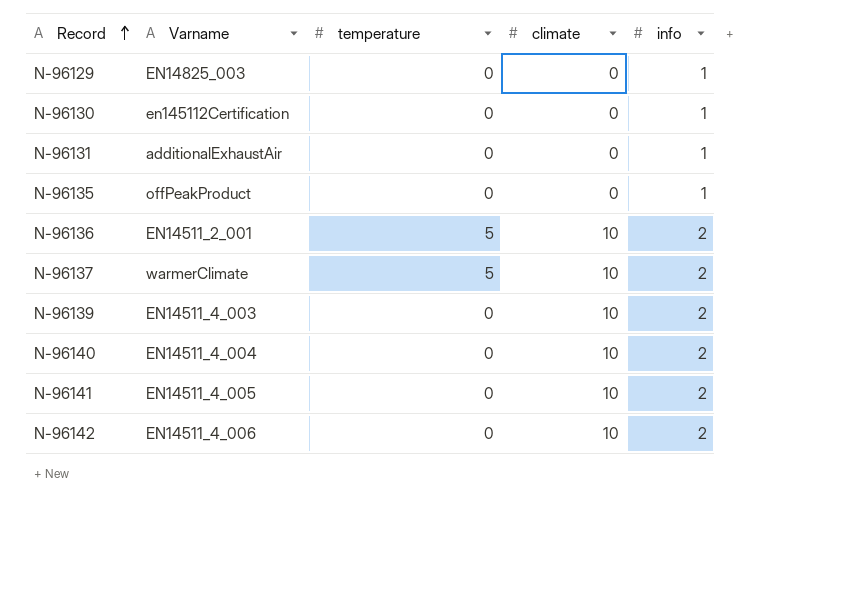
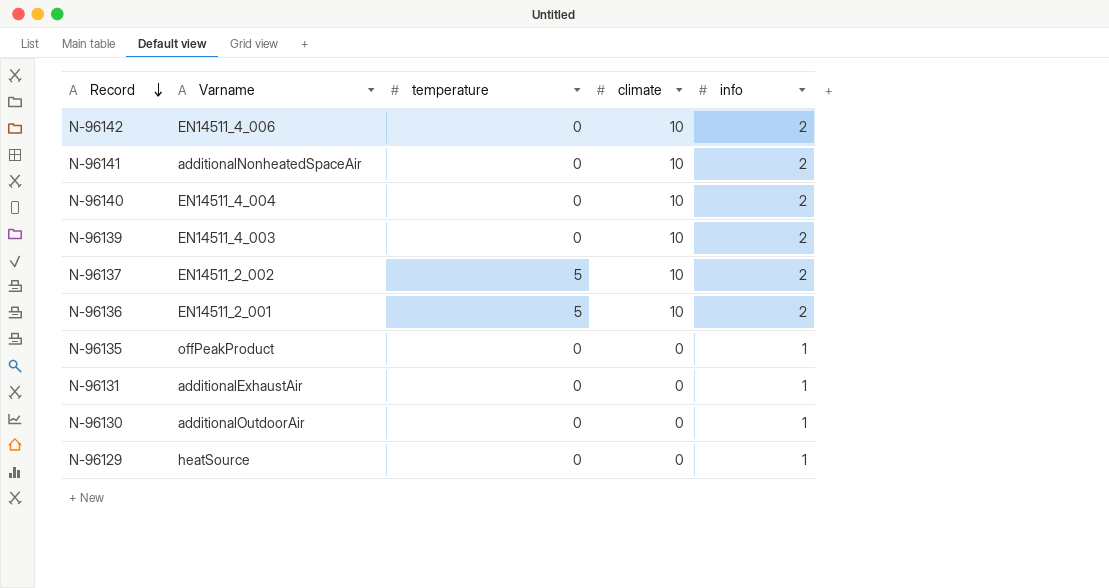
row order: Record ascending -> Record descending
N-96141 | Varname: EN14511_4_005 -> additionalNonheatedSpaceAir
N-96137 | Varname: warmerClimate -> EN14511_2_002
N-96130 | Varname: en145112Certification -> additionalOutdoorAir
N-96129 | Varname: EN14825_003 -> heatSource

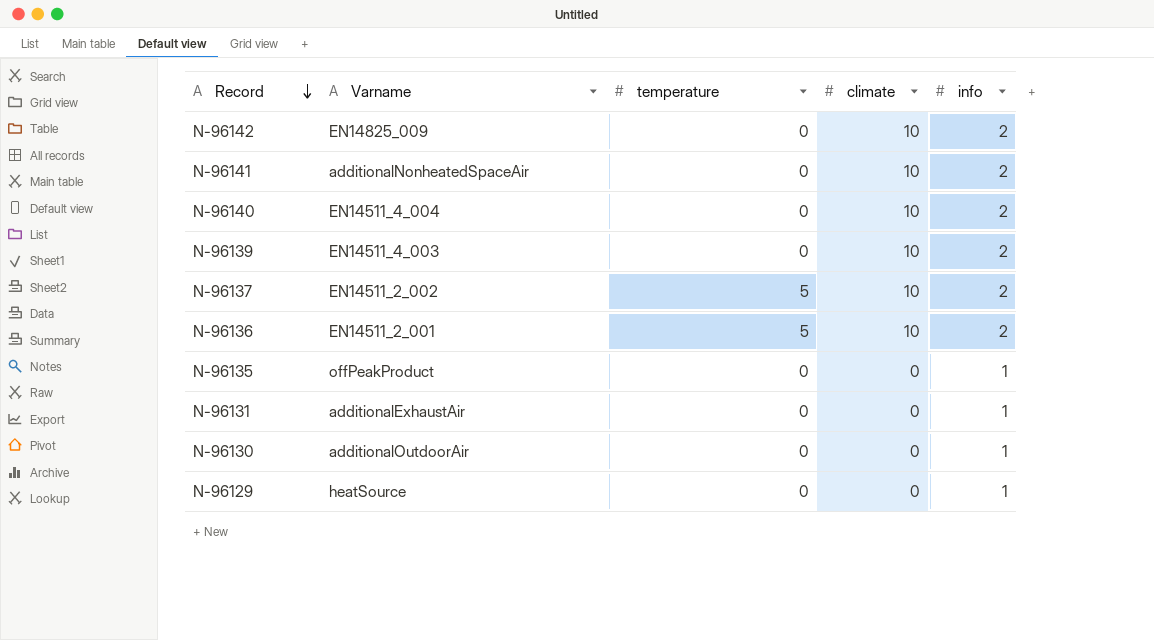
N-96142 | Varname: EN14511_4_006 -> EN14825_009

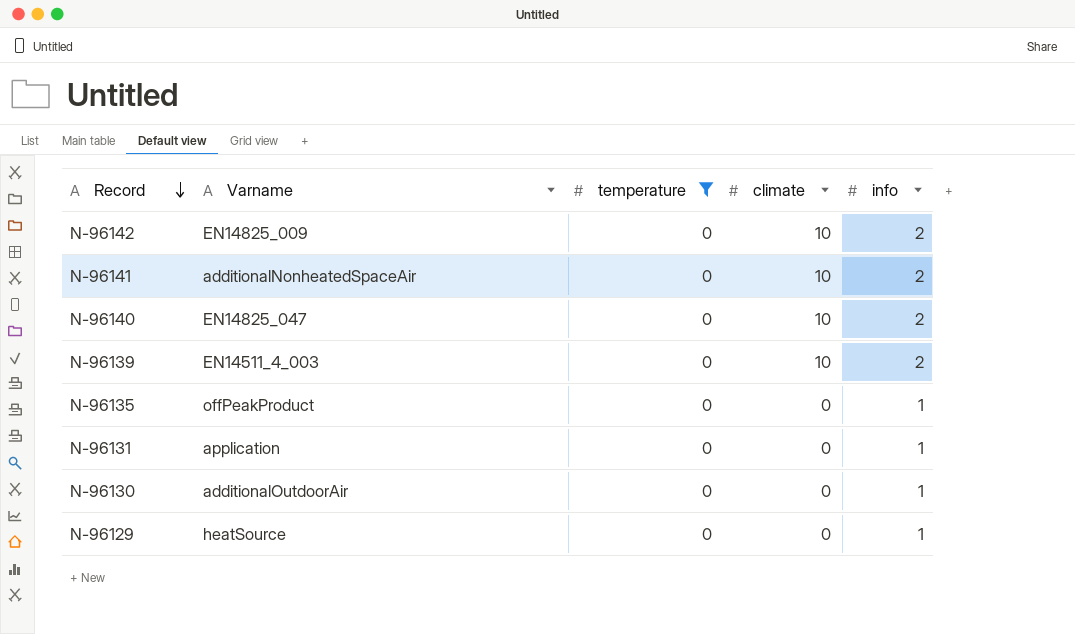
filter: none -> temperature = 0
N-96140 | Varname: EN14511_4_004 -> EN14825_047
N-96131 | Varname: additionalExhaustAir -> application

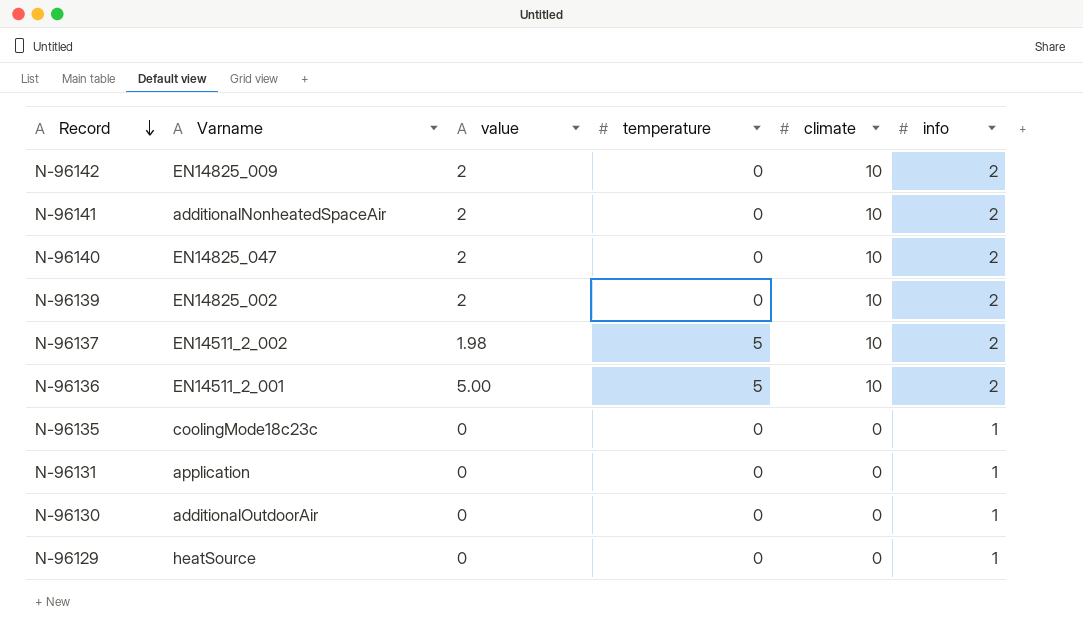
filter: temperature = 0 -> none
column value | position: none -> 3
N-96139 | Varname: EN14511_4_003 -> EN14825_002
N-96135 | Varname: offPeakProduct -> coolingMode18c23c

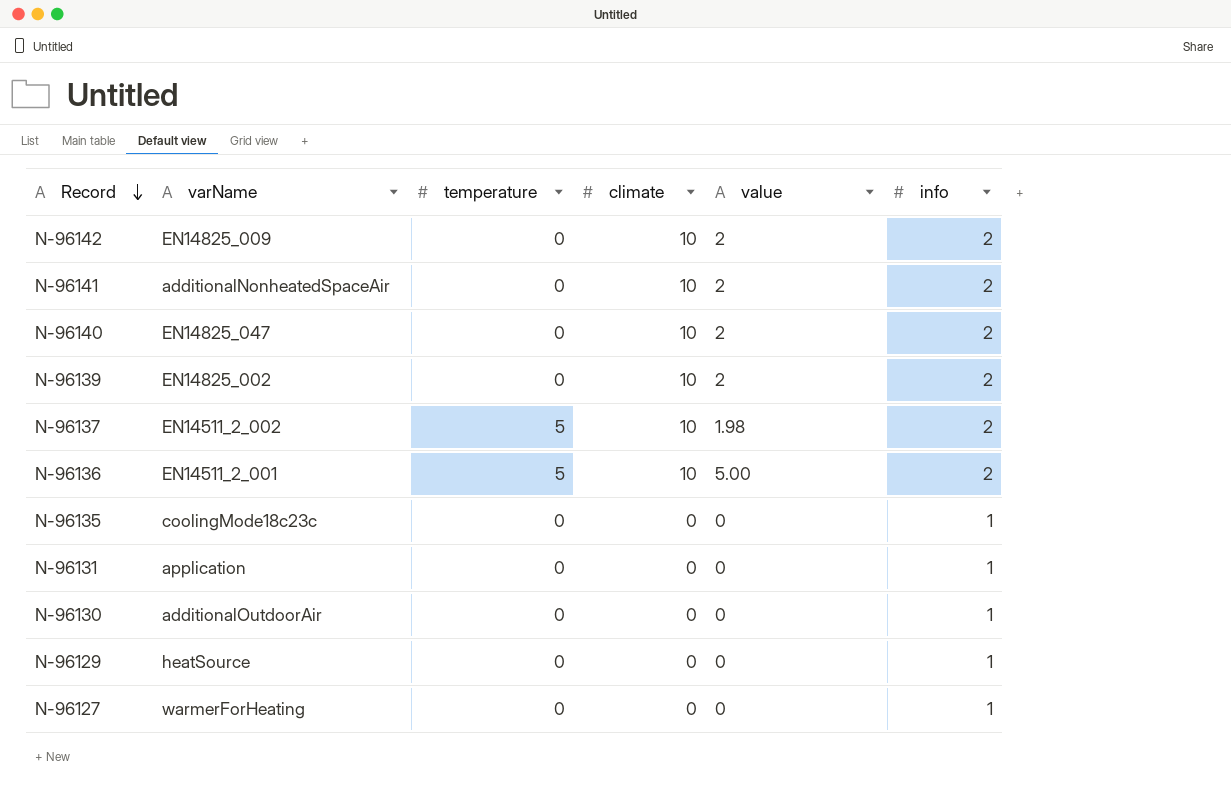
column name: Varname -> varName
column value | position: 3 -> 5
row N-96127: none -> warmerForHeating | 0 | 0 | 0 | 1

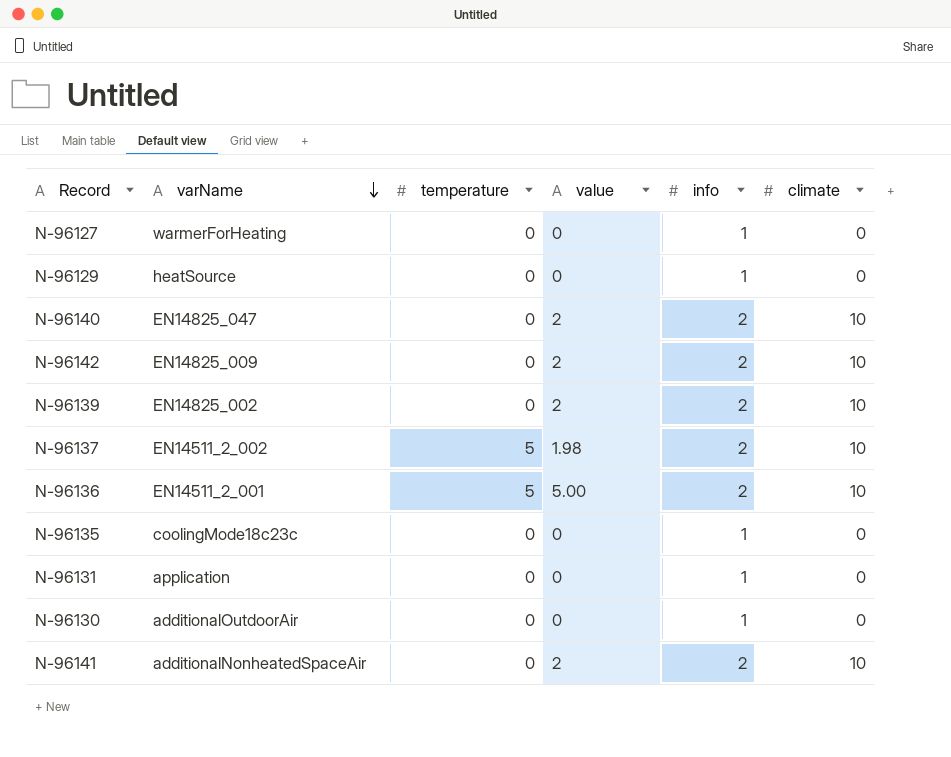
row order: Record descending -> varName descending
column climate | position: 4 -> 6

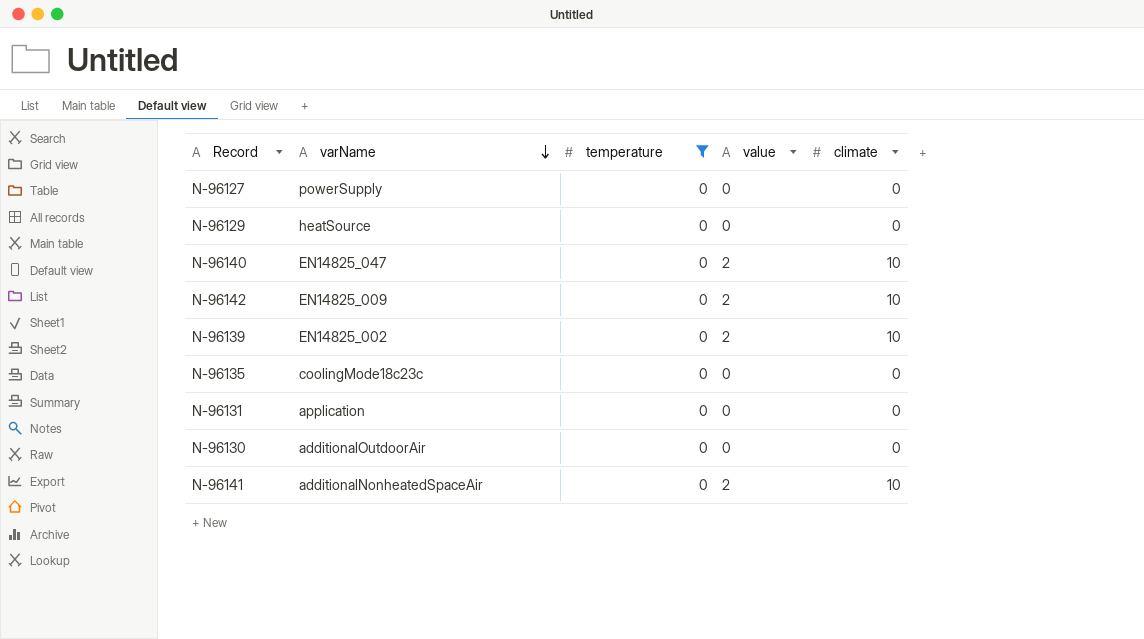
filter: none -> temperature = 0
column info | position: 5 -> none
N-96127 | varName: warmerForHeating -> powerSupply

